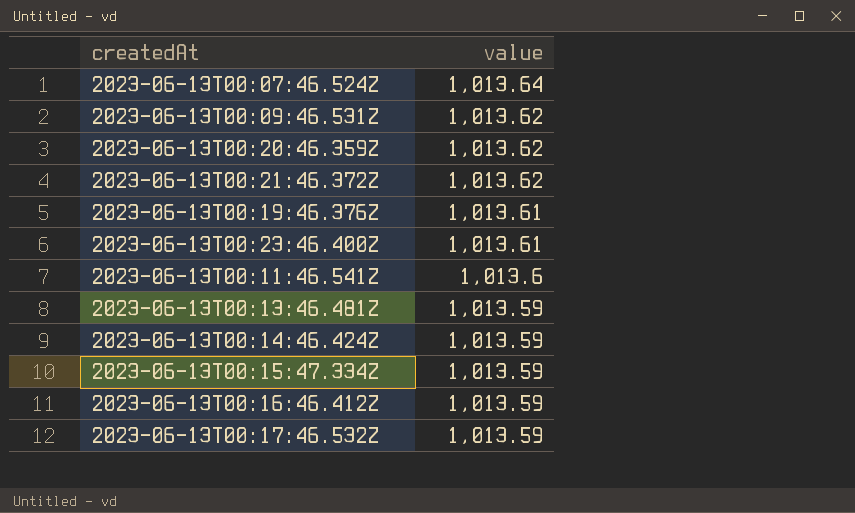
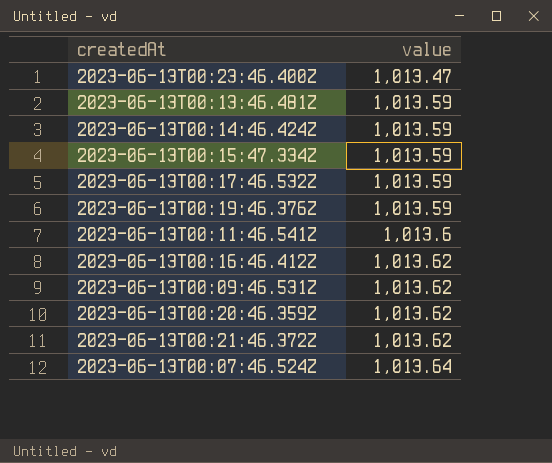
row order: value descending -> value ascending
2023-06-13T00:23:46.400Z | value: 1,013.61 -> 1,013.47
2023-06-13T00:19:46.376Z | value: 1,013.61 -> 1,013.59
2023-06-13T00:16:46.412Z | value: 1,013.59 -> 1,013.62

